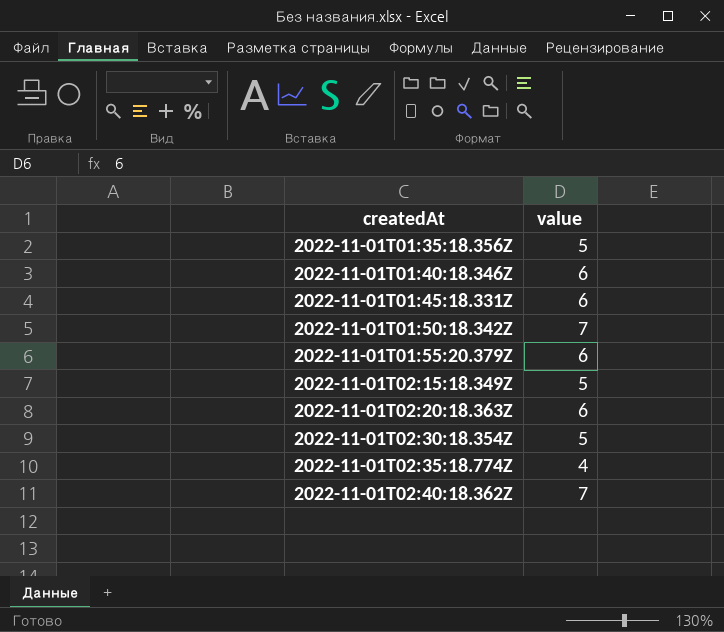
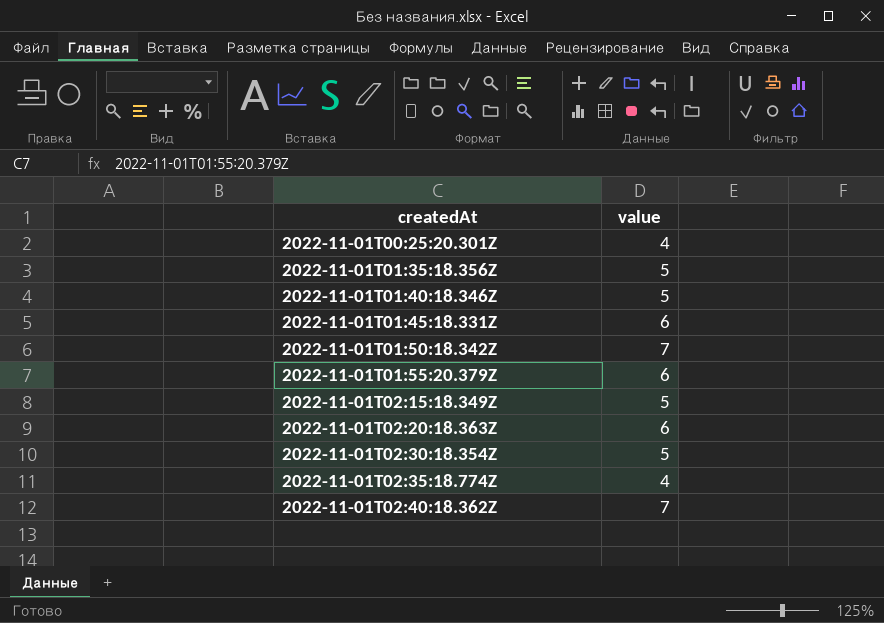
row 2022-11-01T00:25:20.301Z: none -> 4
2022-11-01T01:40:18.346Z | value: 6 -> 5

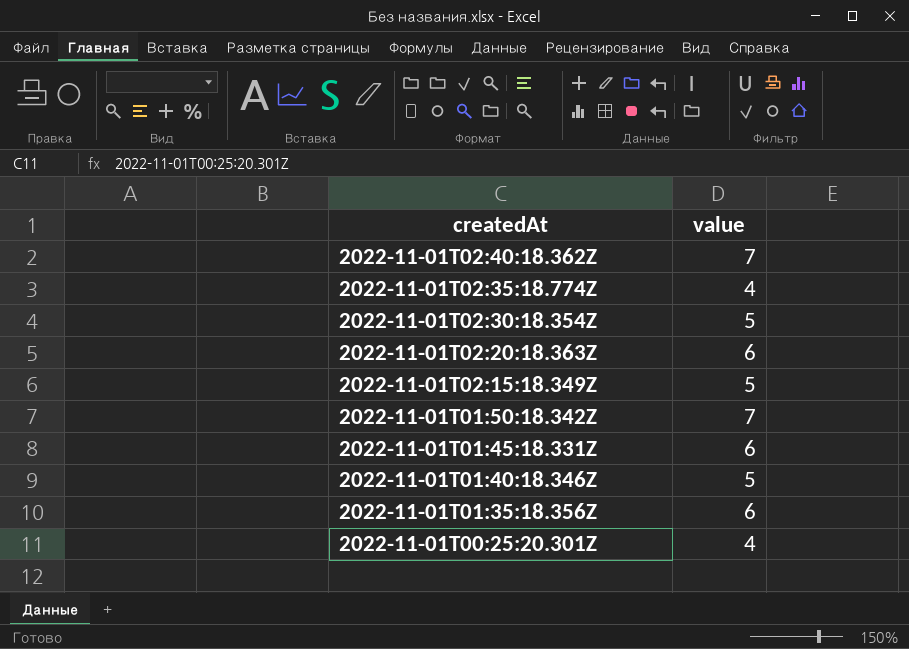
row order: createdAt ascending -> createdAt descending
row 2022-11-01T01:55:20.379Z: 6 -> none
2022-11-01T01:35:18.356Z | value: 5 -> 6

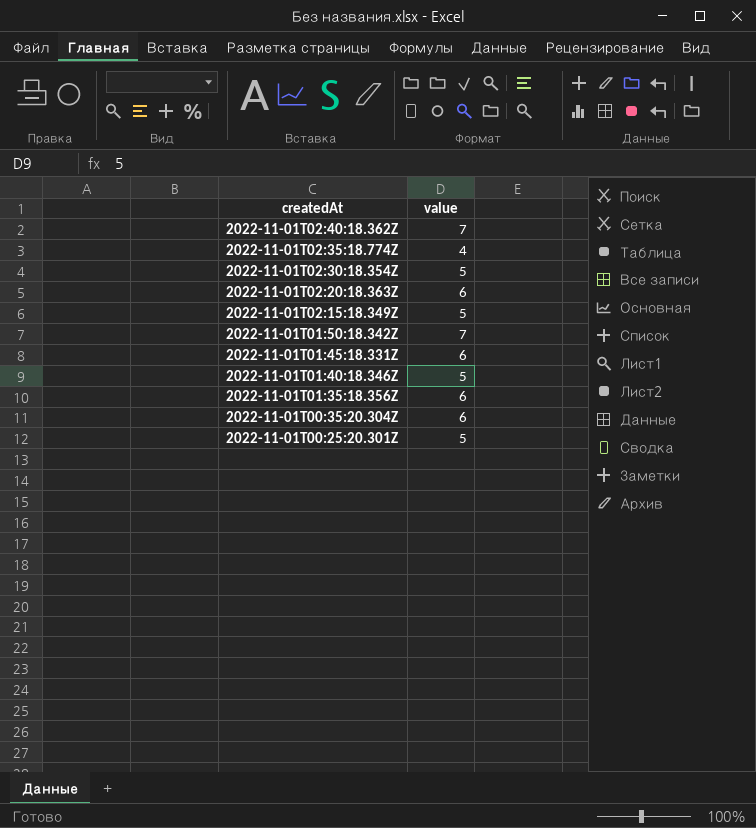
row 2022-11-01T00:35:20.304Z: none -> 6
2022-11-01T00:25:20.301Z | value: 4 -> 5

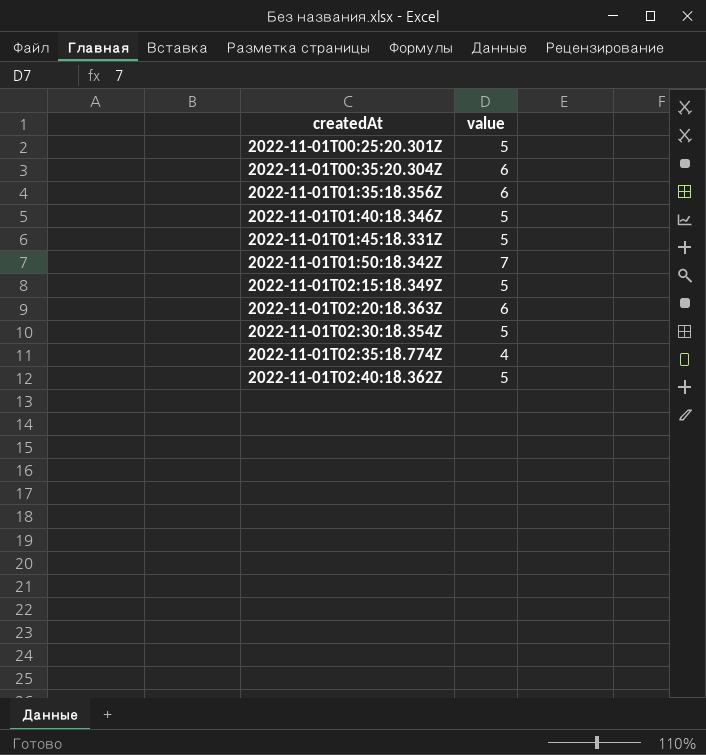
row order: createdAt descending -> createdAt ascending
2022-11-01T01:45:18.331Z | value: 6 -> 5
2022-11-01T02:40:18.362Z | value: 7 -> 5

